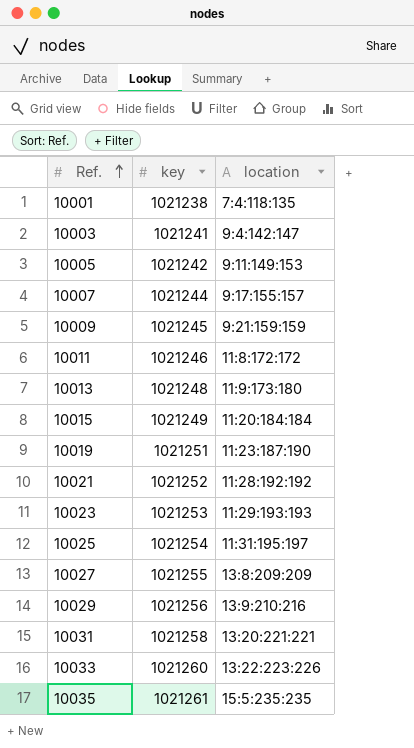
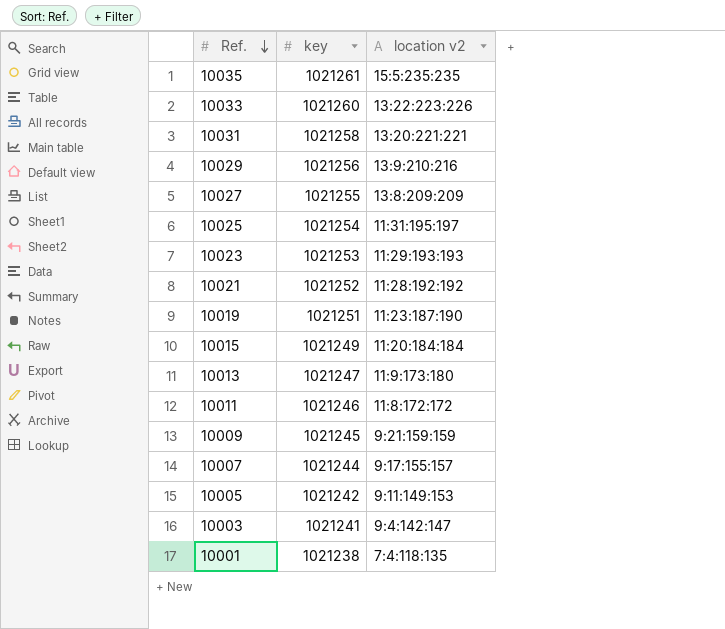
row order: Ref. ascending -> Ref. descending
column name: location -> location v2
10013 | key: 1021248 -> 1021247

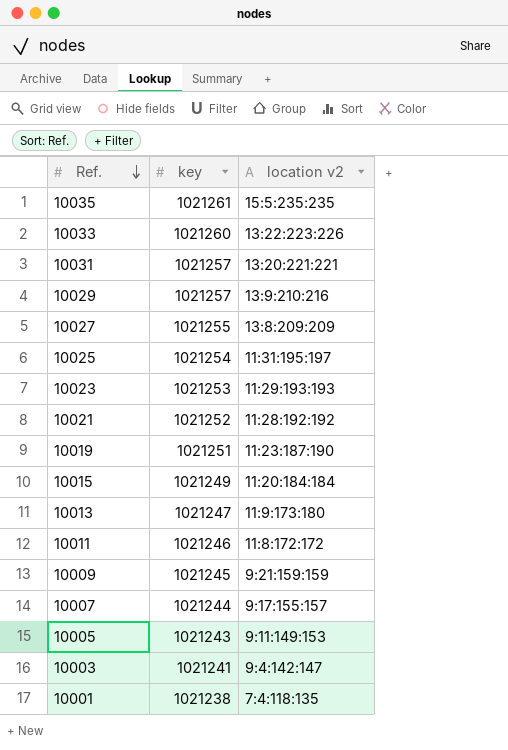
10031 | key: 1021258 -> 1021257
10029 | key: 1021256 -> 1021257
10005 | key: 1021242 -> 1021243

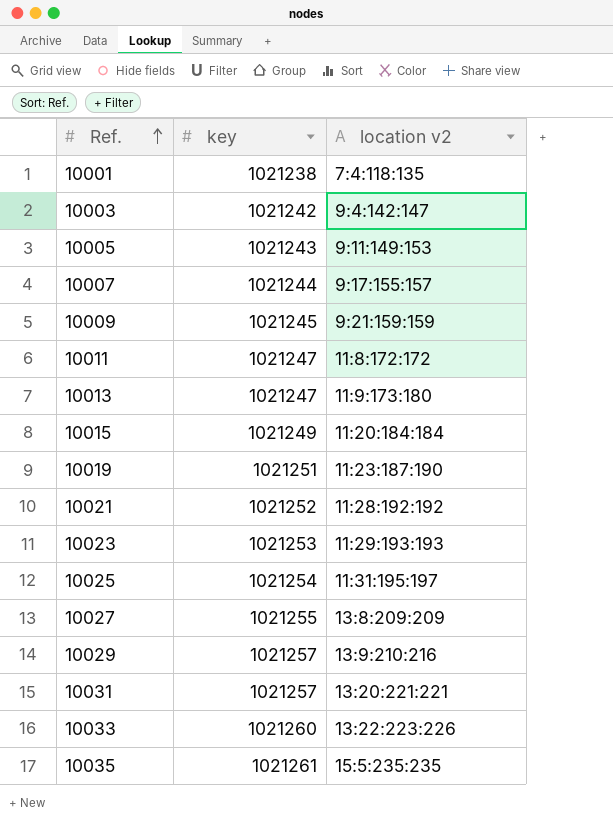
row order: Ref. descending -> Ref. ascending
10003 | key: 1021241 -> 1021242
10011 | key: 1021246 -> 1021247

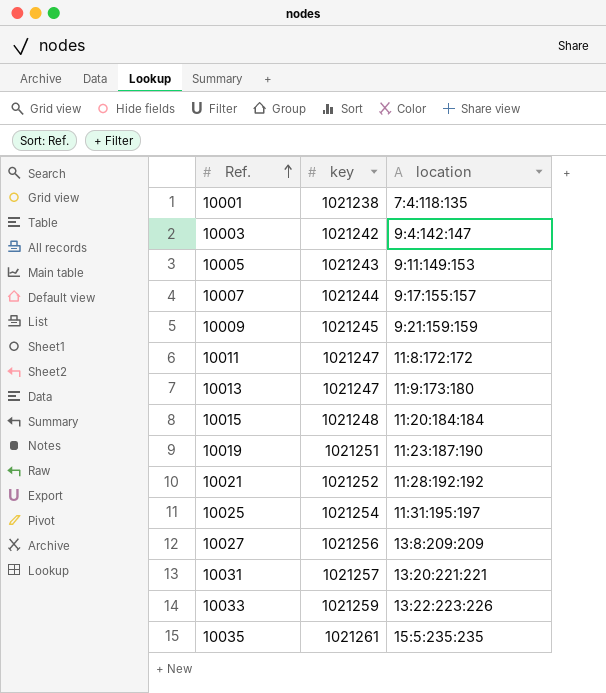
column name: location v2 -> location
row 10023: 1021253 | 11:29:193:193 -> none
row 10029: 1021257 | 13:9:210:216 -> none
10015 | key: 1021249 -> 1021248
10027 | key: 1021255 -> 1021256
10033 | key: 1021260 -> 1021259

